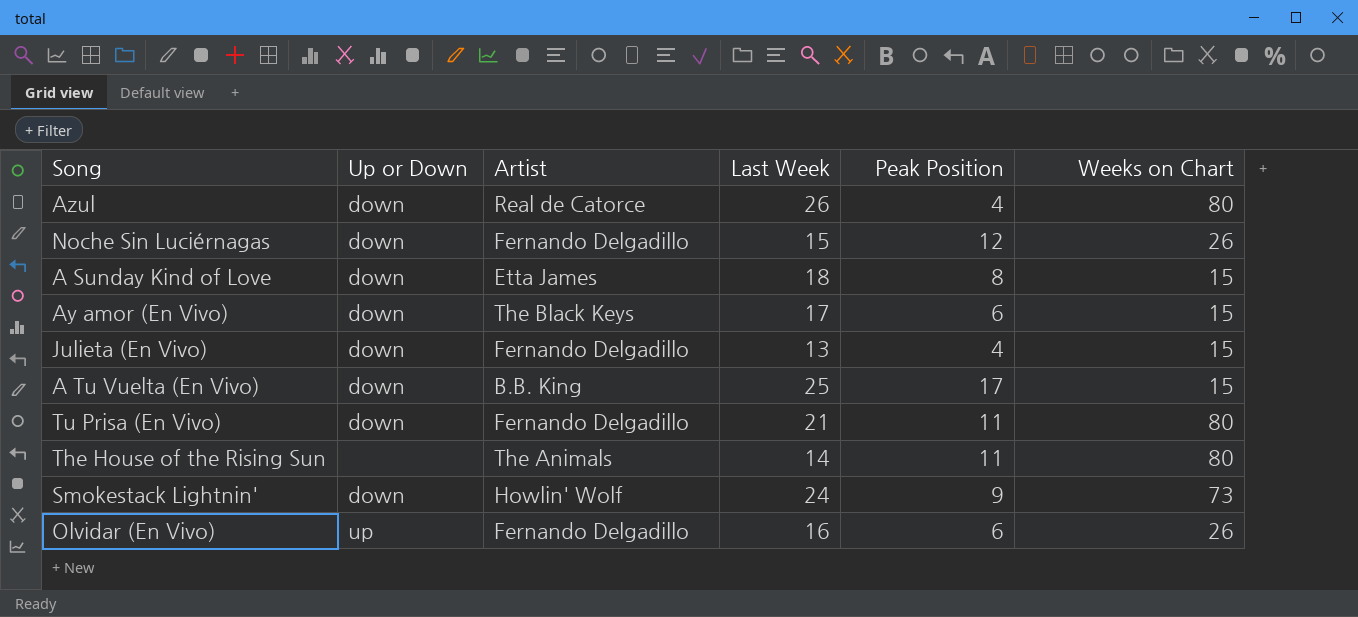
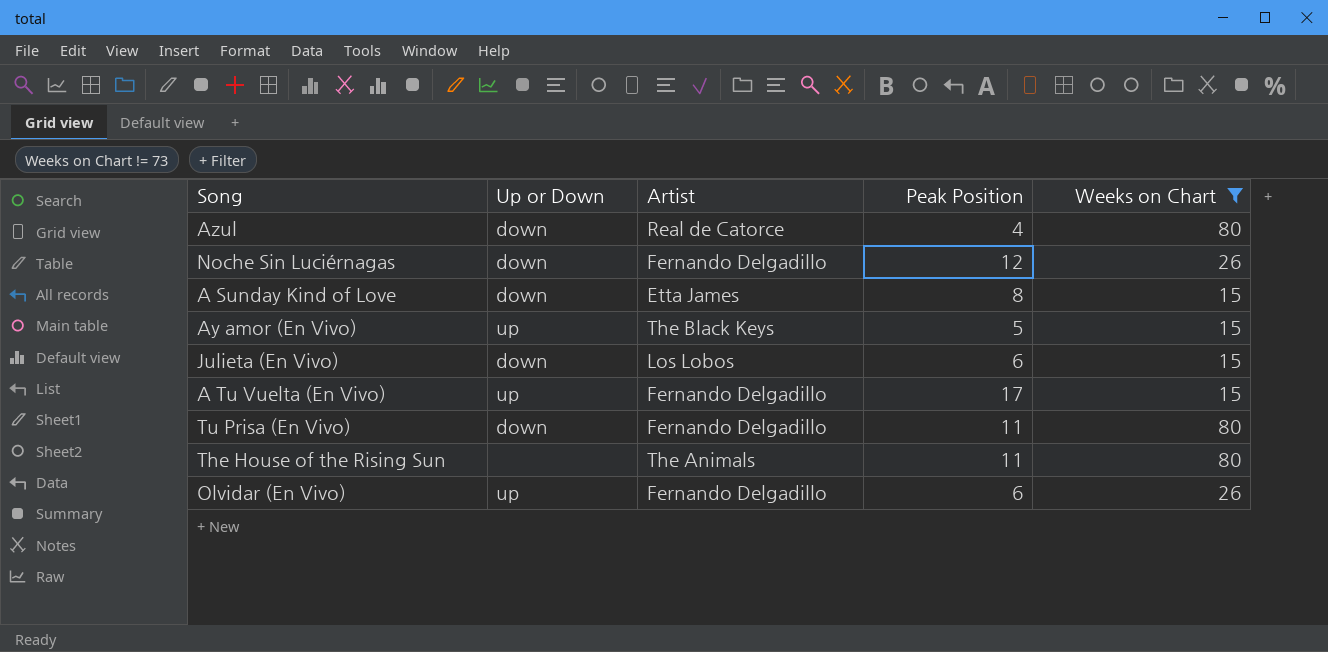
filter: none -> Weeks on Chart != 73
column Last Week | position: 4 -> none
Ay amor (En Vivo) | Up or Down: down -> up
Ay amor (En Vivo) | Peak Position: 6 -> 5
Julieta (En Vivo) | Artist: Fernando Delgadillo -> Los Lobos
Julieta (En Vivo) | Peak Position: 4 -> 6
A Tu Vuelta (En Vivo) | Up or Down: down -> up
A Tu Vuelta (En Vivo) | Artist: B.B. King -> Fernando Delgadillo

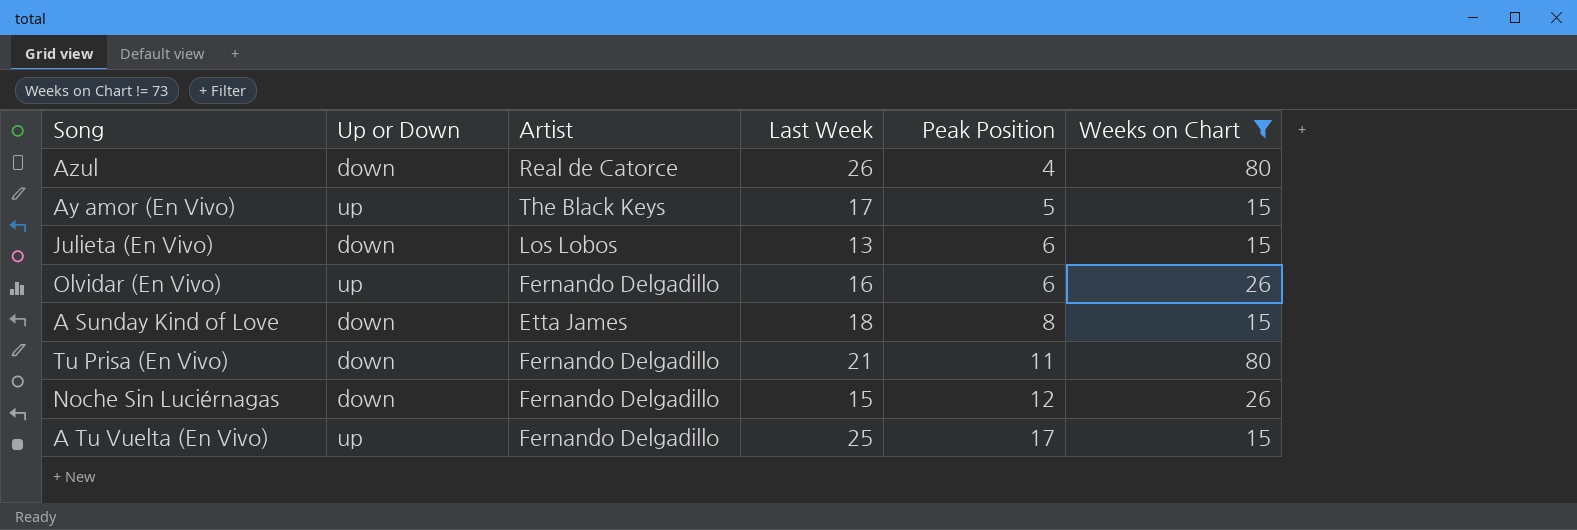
row order: none -> Peak Position ascending
column Last Week | position: none -> 4
row The House of the Rising Sun: none | The Animals | 11 | 80 -> none

